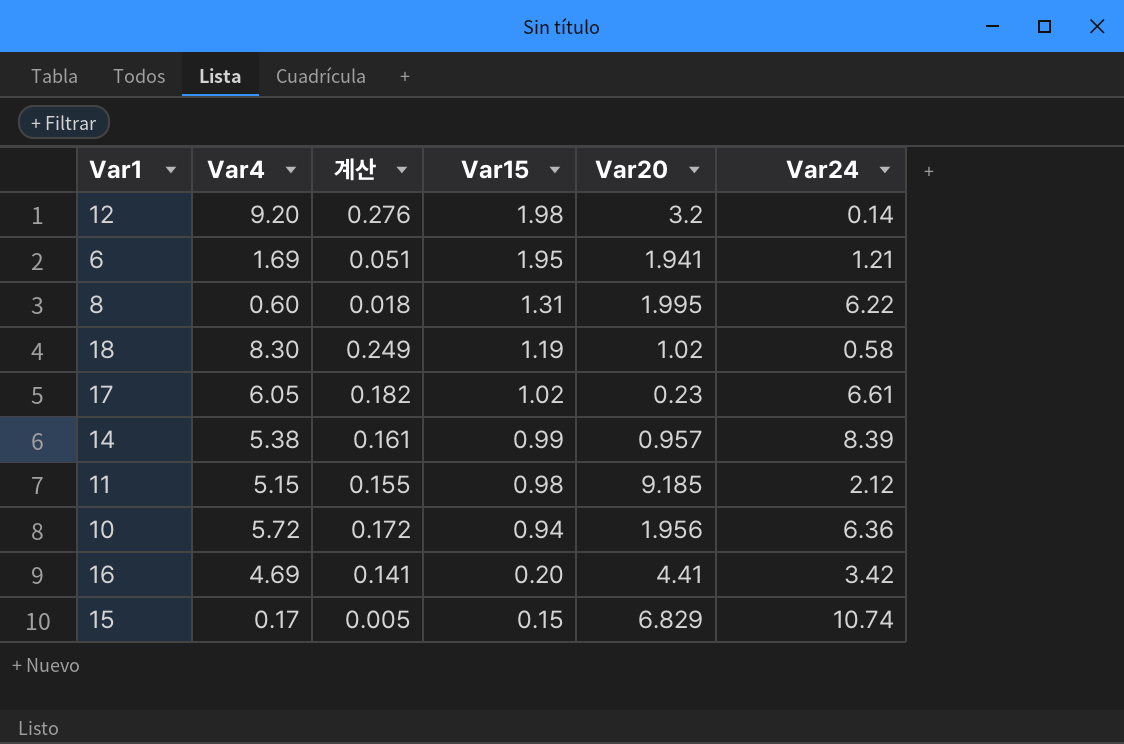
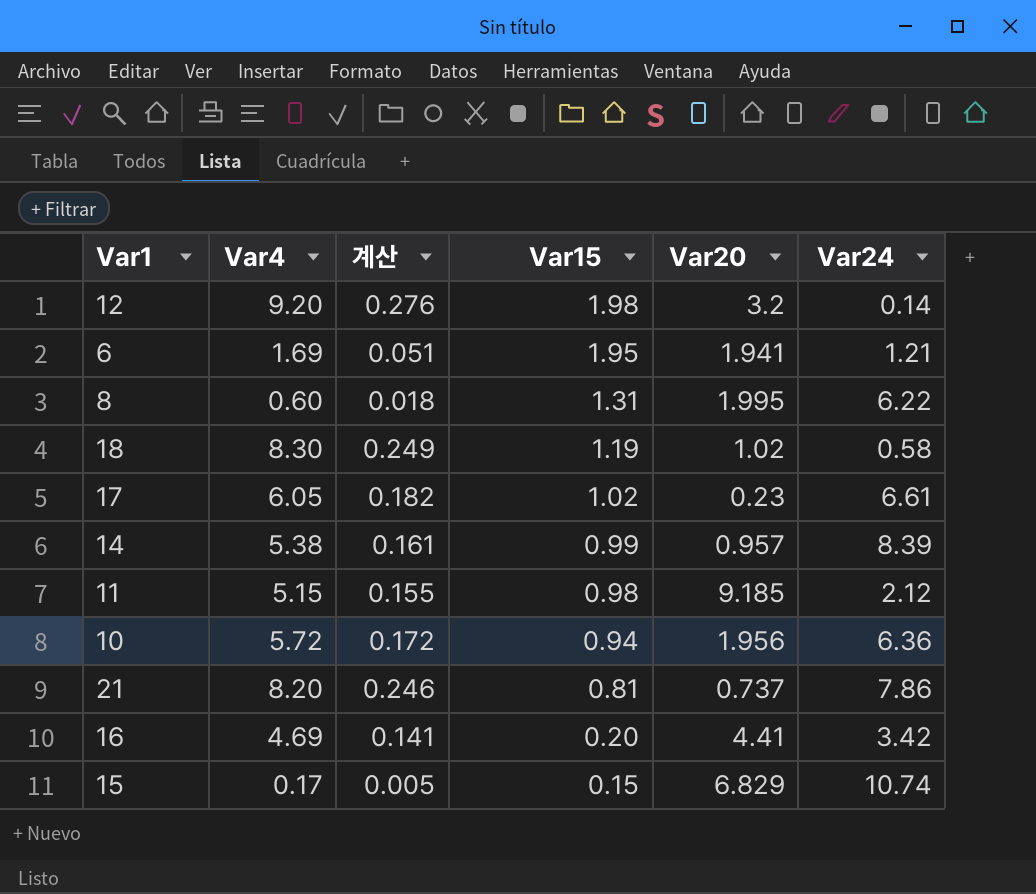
row 21: none -> 8.20 | 0.246 | 0.81 | 0.737 | 7.86

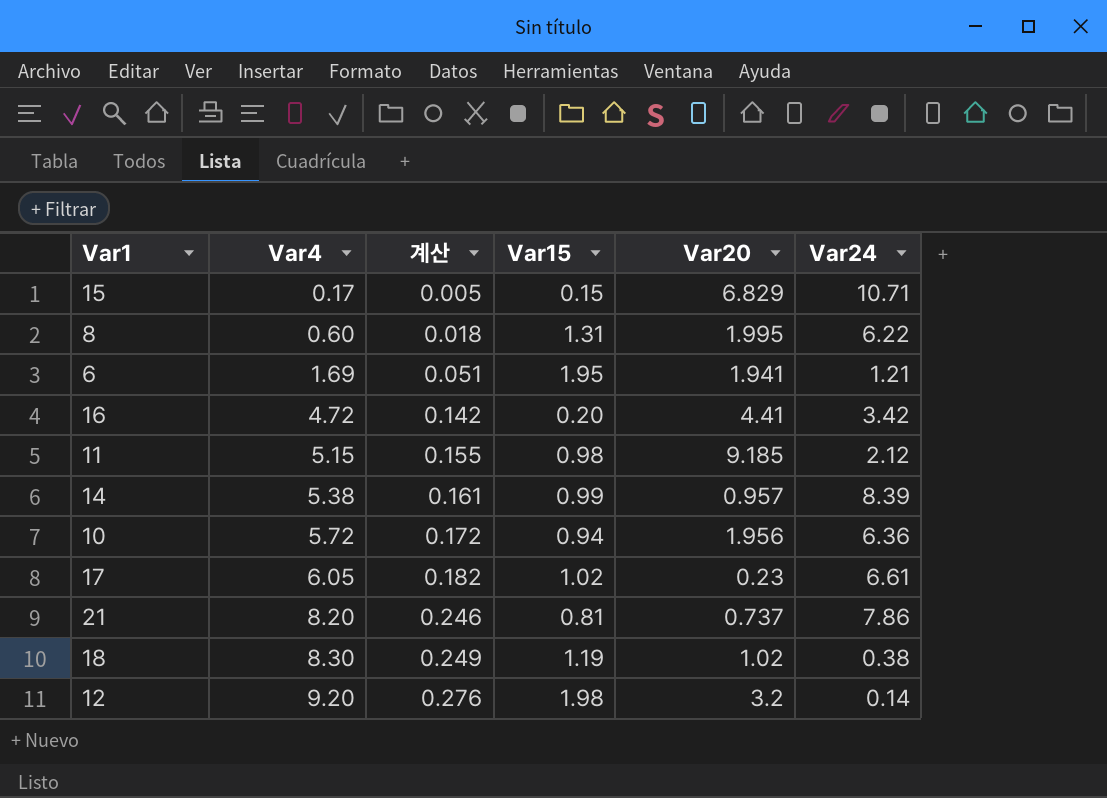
row order: Var15 descending -> Var4 ascending
15 | Var24: 10.74 -> 10.71
16 | Var4: 4.69 -> 4.72
16 | 계산: 0.141 -> 0.142
18 | Var24: 0.58 -> 0.38

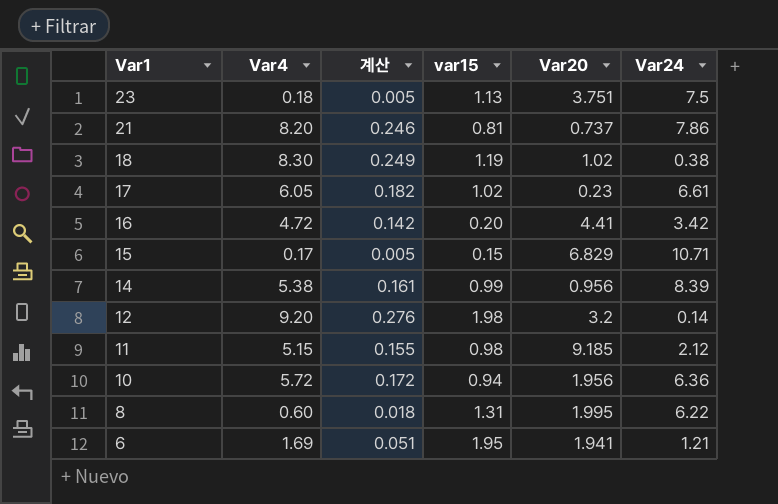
row order: Var4 ascending -> Var1 descending
column name: Var15 -> var15
row 23: none -> 0.18 | 0.005 | 1.13 | 3.751 | 7.5
14 | Var20: 0.957 -> 0.956

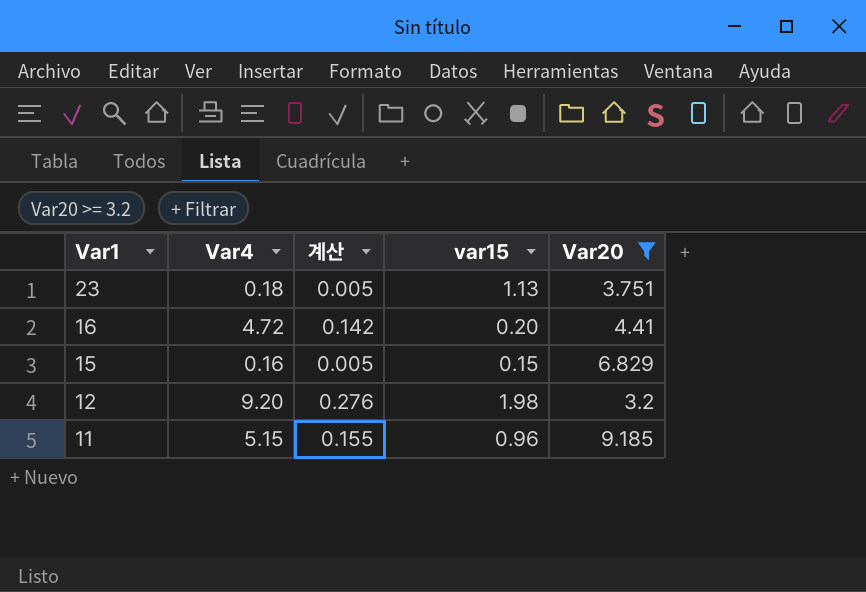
filter: none -> Var20 >= 3.2
column Var24 | position: 6 -> none
15 | Var4: 0.17 -> 0.16
11 | var15: 0.98 -> 0.96

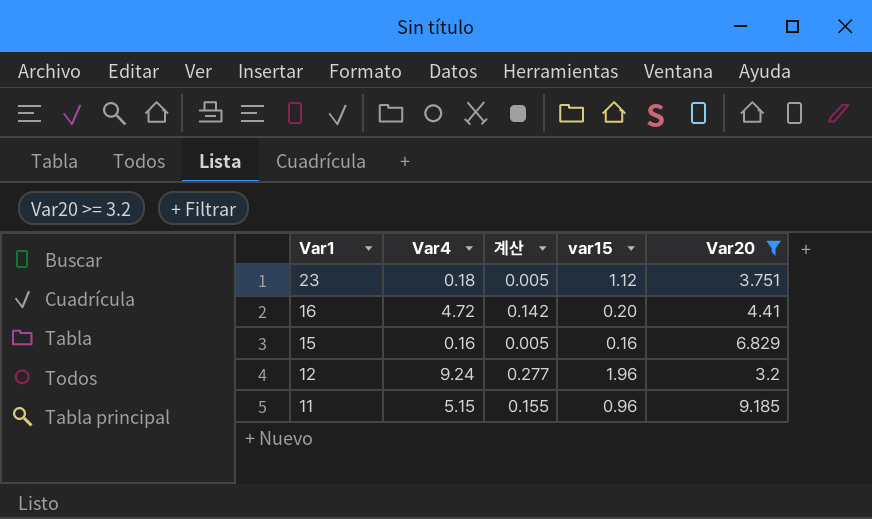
23 | var15: 1.13 -> 1.12
15 | var15: 0.15 -> 0.16
12 | Var4: 9.20 -> 9.24
12 | 계산: 0.276 -> 0.277
12 | var15: 1.98 -> 1.96

